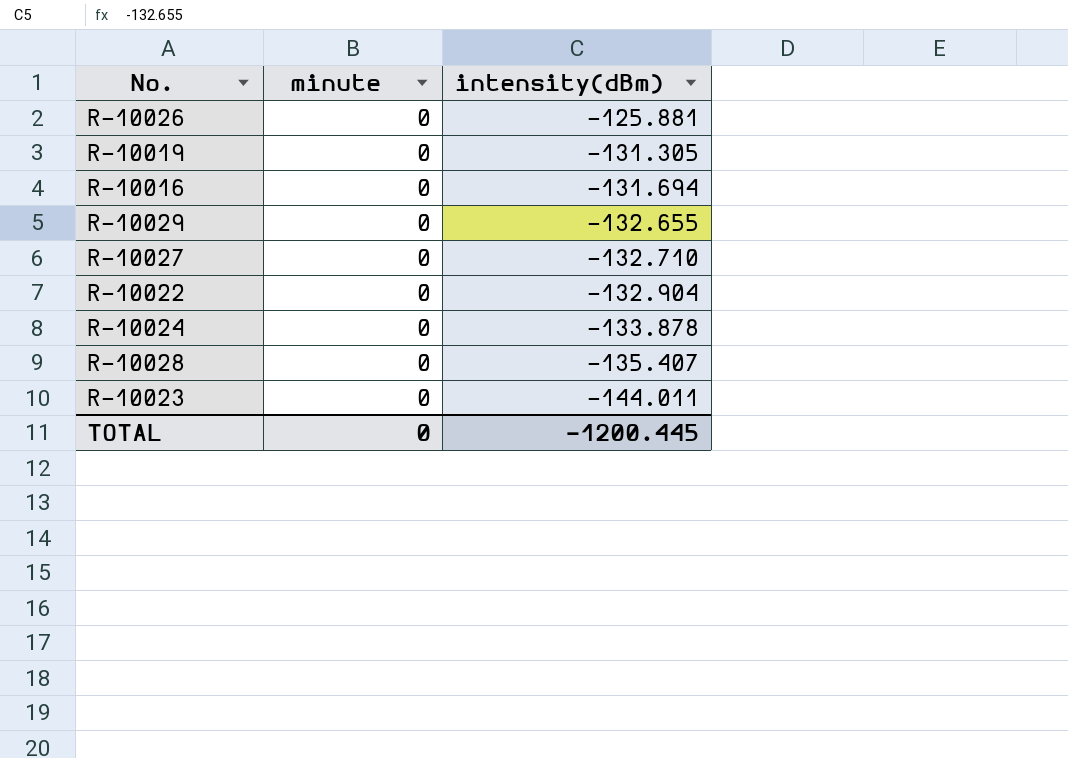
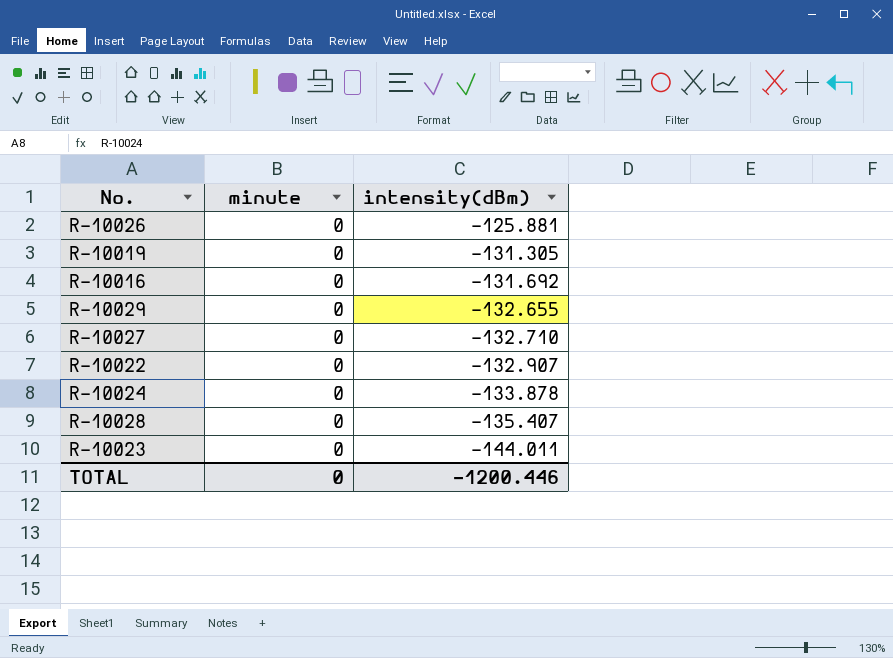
R-10016 | intensity(dBm): -131.694 -> -131.692
R-10022 | intensity(dBm): -132.904 -> -132.907
TOTAL | intensity(dBm): -1200.445 -> -1200.446

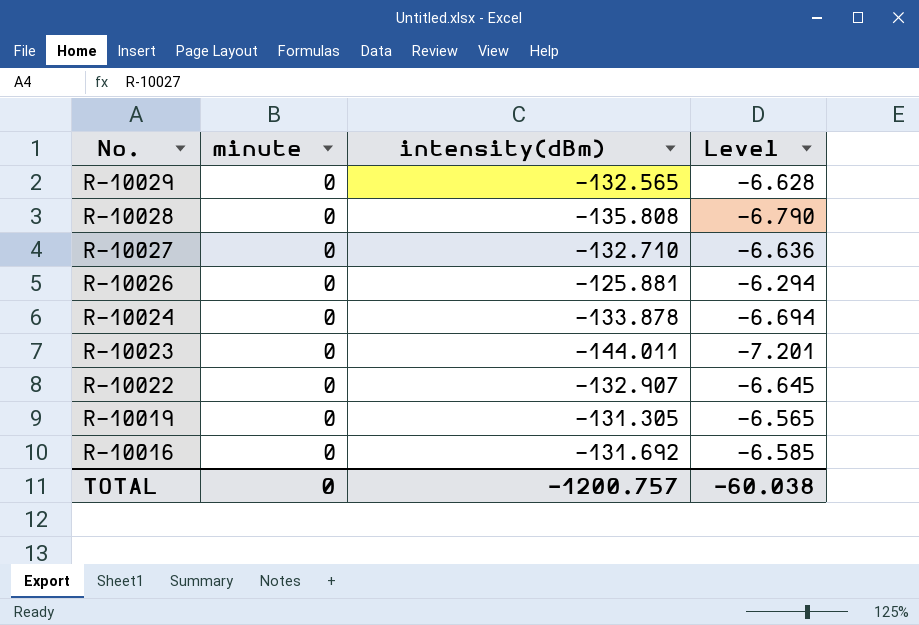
row order: intensity(dBm) descending -> No. descending
column Level | formula: none -> [intensity(dBm)] * 0.05
R-10029 | intensity(dBm): -132.655 -> -132.565
R-10028 | intensity(dBm): -135.407 -> -135.808
TOTAL | intensity(dBm): -1200.446 -> -1200.757

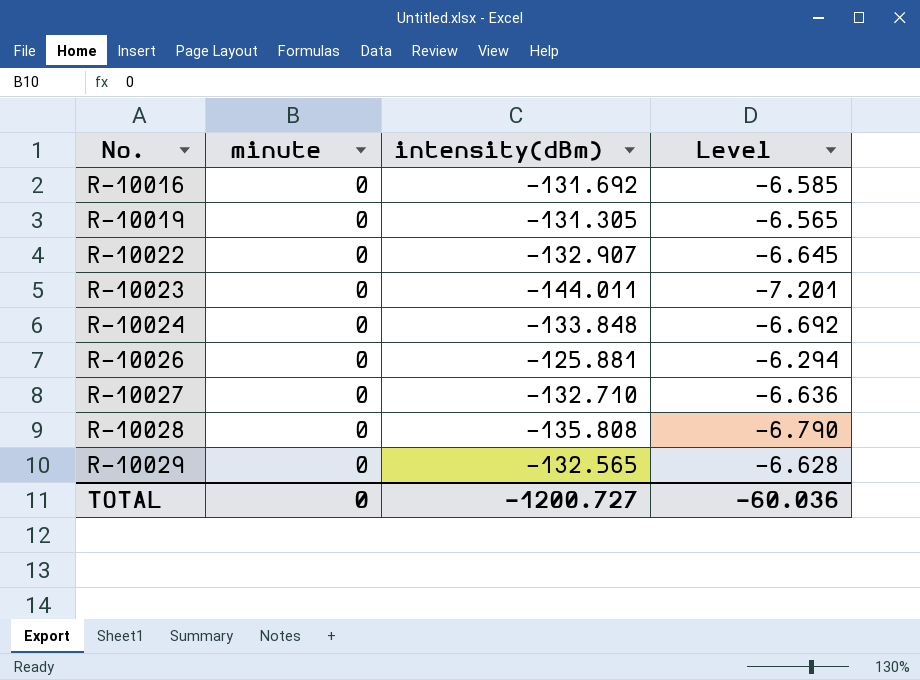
row order: No. descending -> No. ascending
R-10024 | intensity(dBm): -133.878 -> -133.848
R-10024 | Level: -6.694 -> -6.692
TOTAL | intensity(dBm): -1200.757 -> -1200.727
TOTAL | Level: -60.038 -> -60.036

